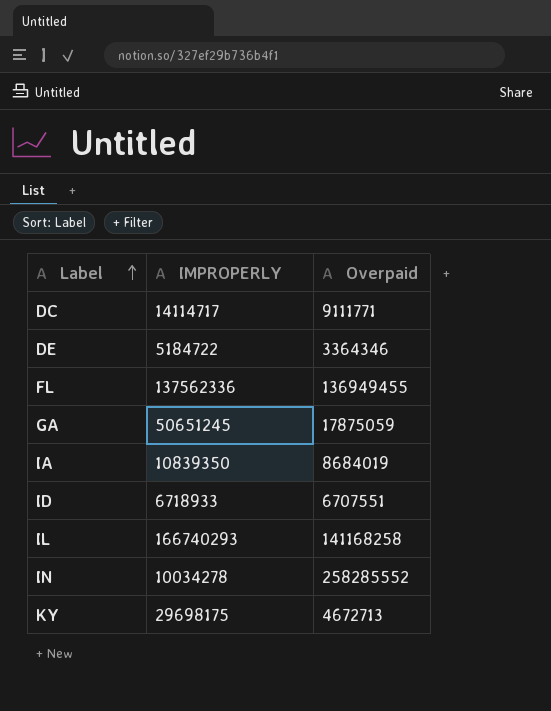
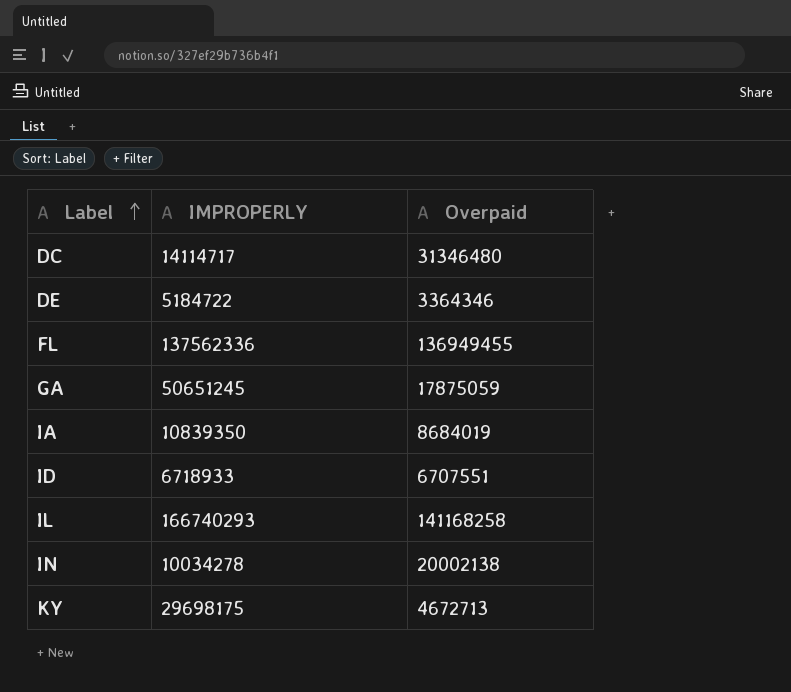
DC | Overpaid: 9111771 -> 31346480
IN | Overpaid: 258285552 -> 20002138

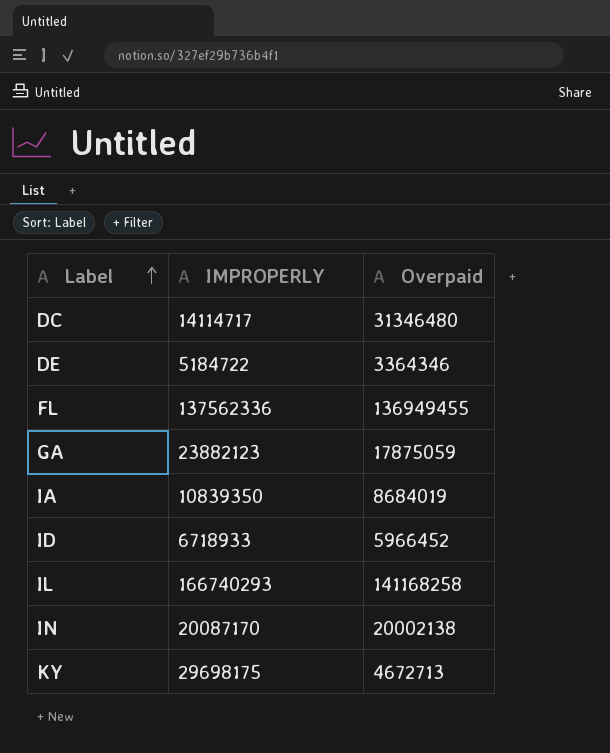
GA | IMPROPERLY: 50651245 -> 23882123
ID | Overpaid: 6707551 -> 5966452
IN | IMPROPERLY: 10034278 -> 20087170

